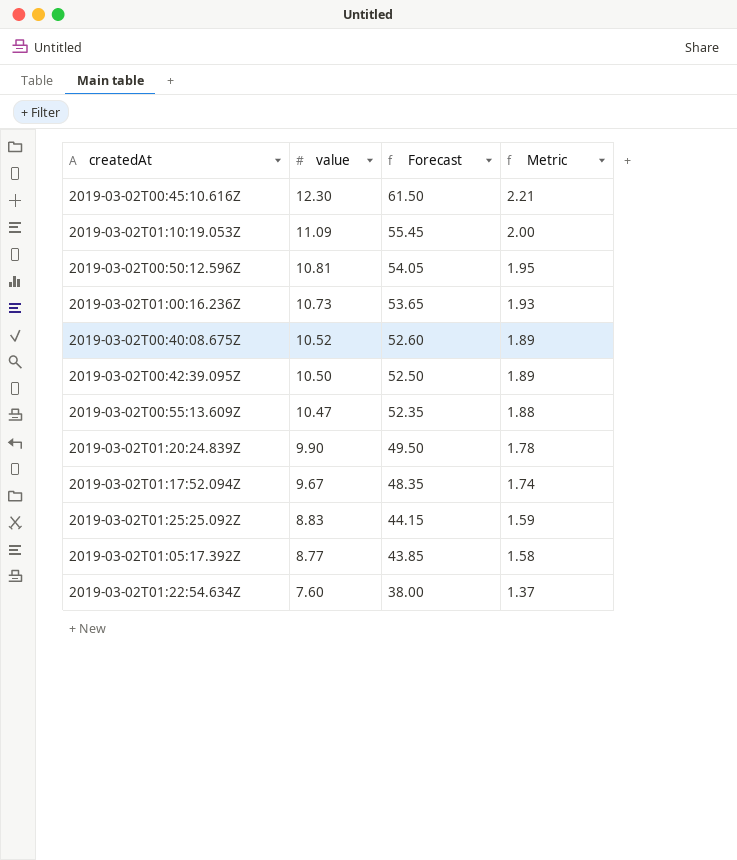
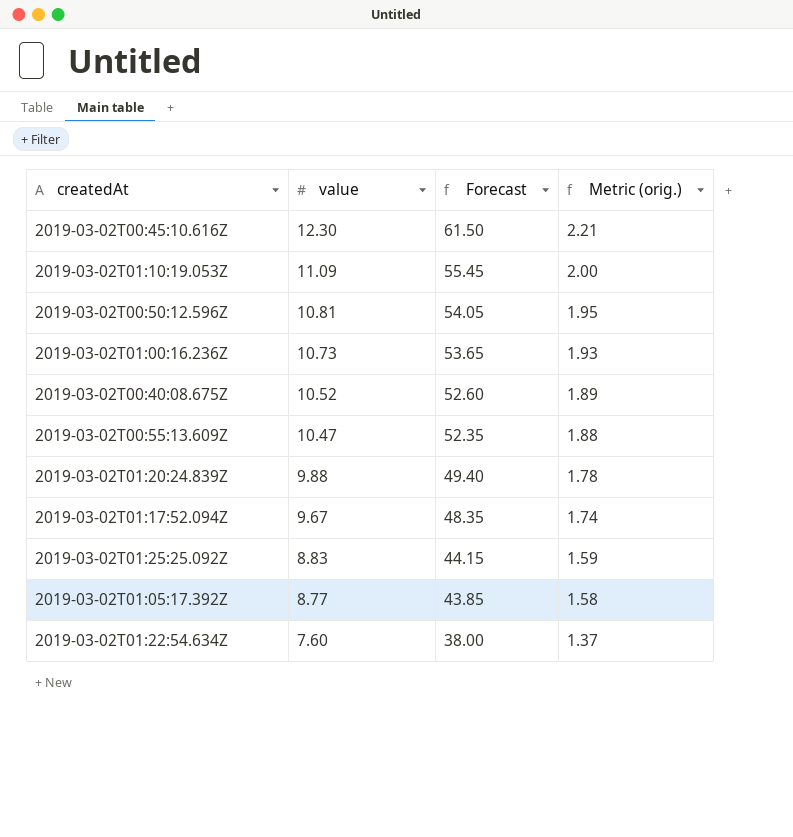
column name: Metric -> Metric (orig.)
row 2019-03-02T00:42:39.095Z: 10.50 | 52.50 | 1.89 -> none
2019-03-02T01:20:24.839Z | value: 9.90 -> 9.88
2019-03-02T01:20:24.839Z | Forecast: 49.50 -> 49.40

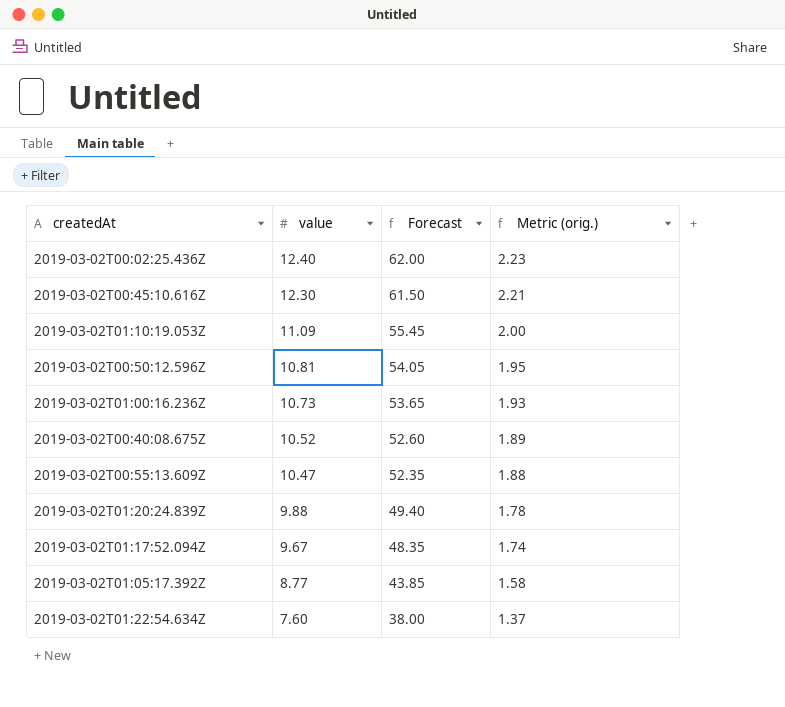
row 2019-03-02T01:25:25.092Z: 8.83 | 44.15 | 1.59 -> none
row 2019-03-02T00:02:25.436Z: none -> 12.40 | 62.00 | 2.23

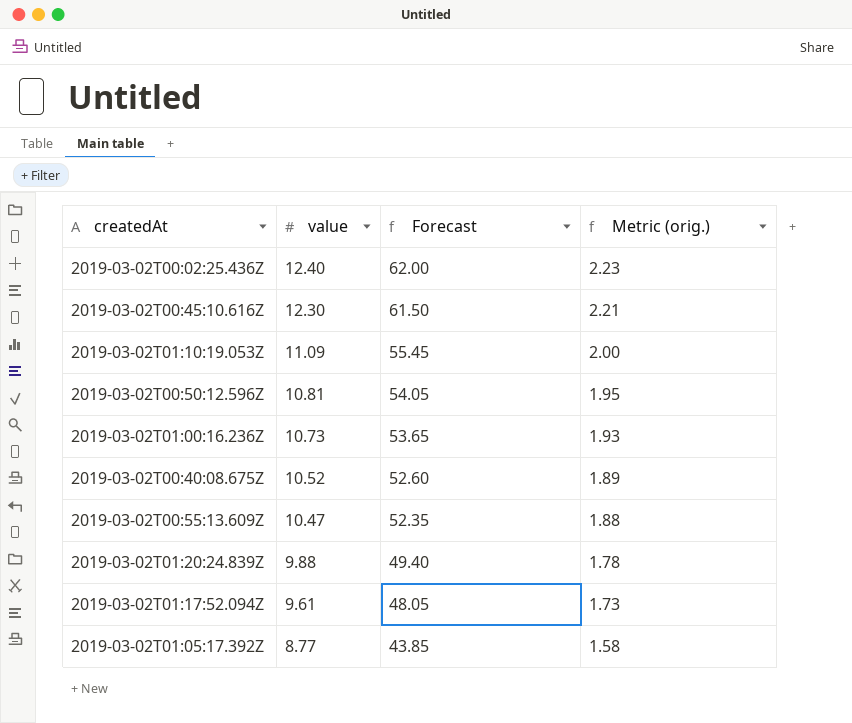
row 2019-03-02T01:22:54.634Z: 7.60 | 38.00 | 1.37 -> none
2019-03-02T01:17:52.094Z | value: 9.67 -> 9.61
2019-03-02T01:17:52.094Z | Forecast: 48.35 -> 48.05
2019-03-02T01:17:52.094Z | Metric (orig.): 1.74 -> 1.73

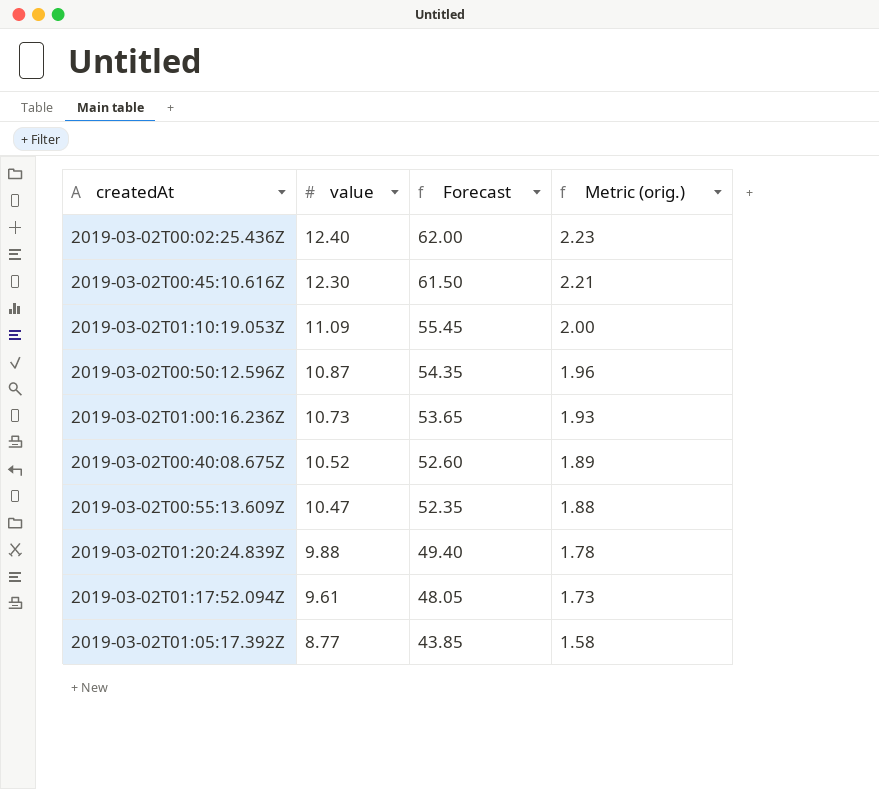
2019-03-02T00:50:12.596Z | value: 10.81 -> 10.87
2019-03-02T00:50:12.596Z | Forecast: 54.05 -> 54.35
2019-03-02T00:50:12.596Z | Metric (orig.): 1.95 -> 1.96

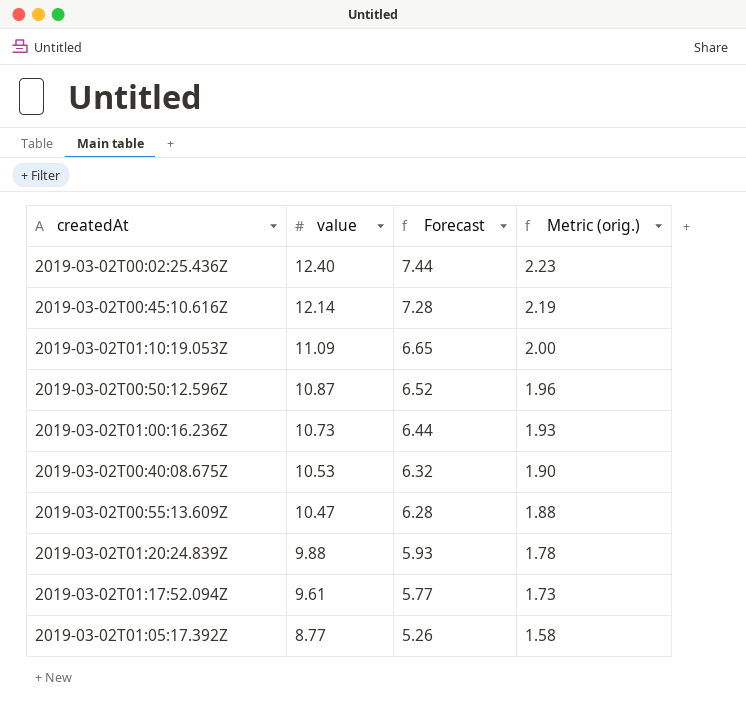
column Forecast | formula: [value] * 5 -> [value] * 0.6
2019-03-02T00:45:10.616Z | value: 12.30 -> 12.14
2019-03-02T00:45:10.616Z | Metric (orig.): 2.21 -> 2.19
2019-03-02T00:40:08.675Z | value: 10.52 -> 10.53
2019-03-02T00:40:08.675Z | Metric (orig.): 1.89 -> 1.90

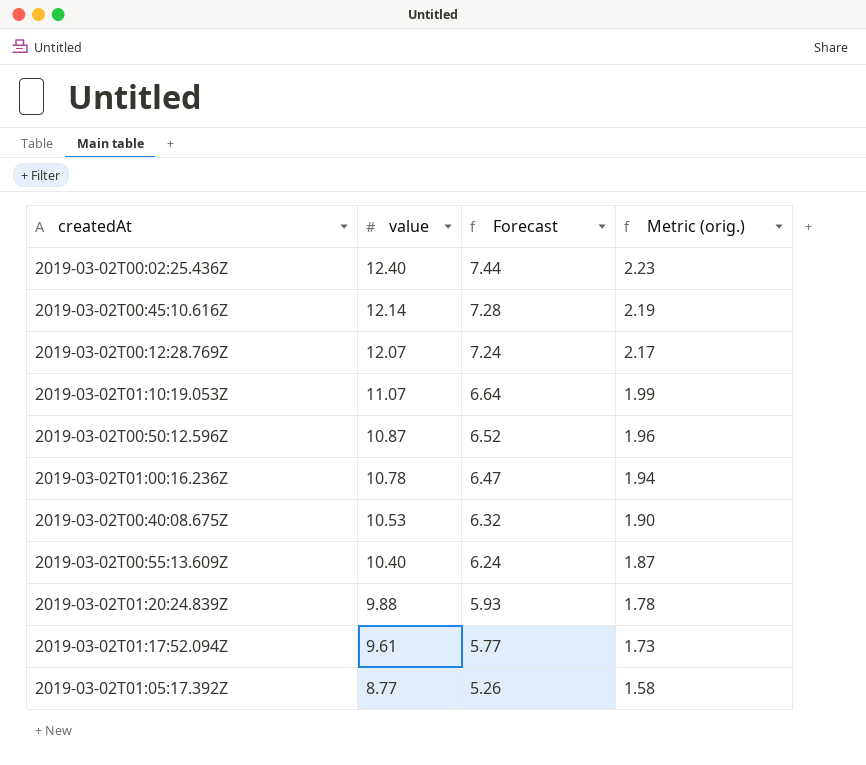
row 2019-03-02T00:12:28.769Z: none -> 12.07 | 7.24 | 2.17
2019-03-02T01:10:19.053Z | value: 11.09 -> 11.07
2019-03-02T01:10:19.053Z | Forecast: 6.65 -> 6.64
2019-03-02T01:10:19.053Z | Metric (orig.): 2.00 -> 1.99
2019-03-02T01:00:16.236Z | value: 10.73 -> 10.78
2019-03-02T01:00:16.236Z | Forecast: 6.44 -> 6.47
2019-03-02T01:00:16.236Z | Metric (orig.): 1.93 -> 1.94
2019-03-02T00:55:13.609Z | value: 10.47 -> 10.40
2019-03-02T00:55:13.609Z | Forecast: 6.28 -> 6.24
2019-03-02T00:55:13.609Z | Metric (orig.): 1.88 -> 1.87

